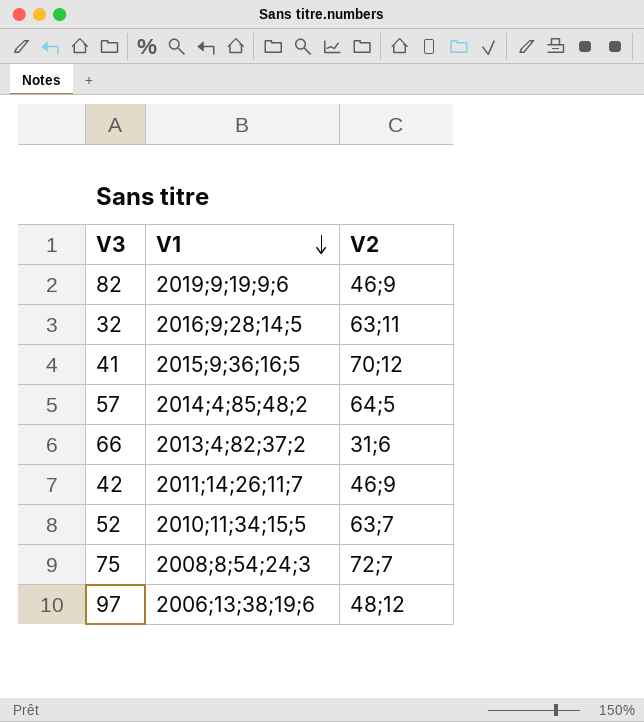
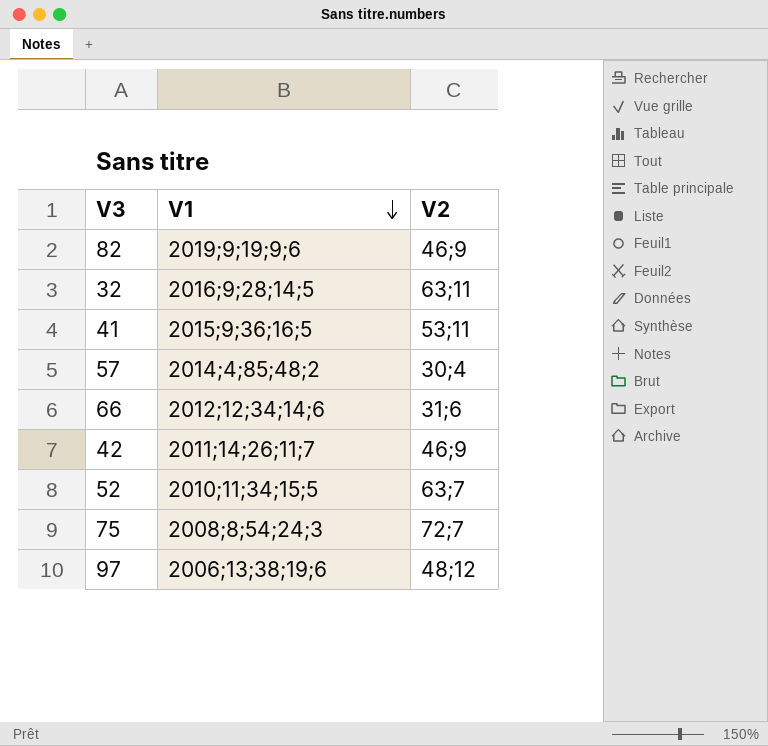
41 | V2: 70;12 -> 53;11
57 | V2: 64;5 -> 30;4
66 | V1: 2013;4;82;37;2 -> 2012;12;34;14;6

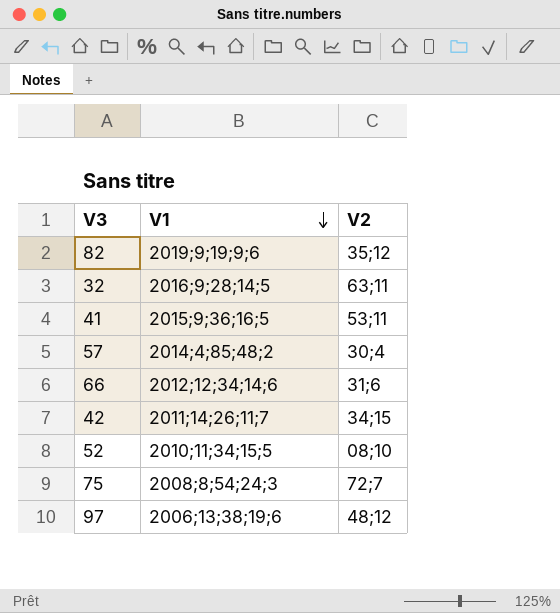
82 | V2: 46;9 -> 35;12
42 | V2: 46;9 -> 34;15
52 | V2: 63;7 -> 08;10

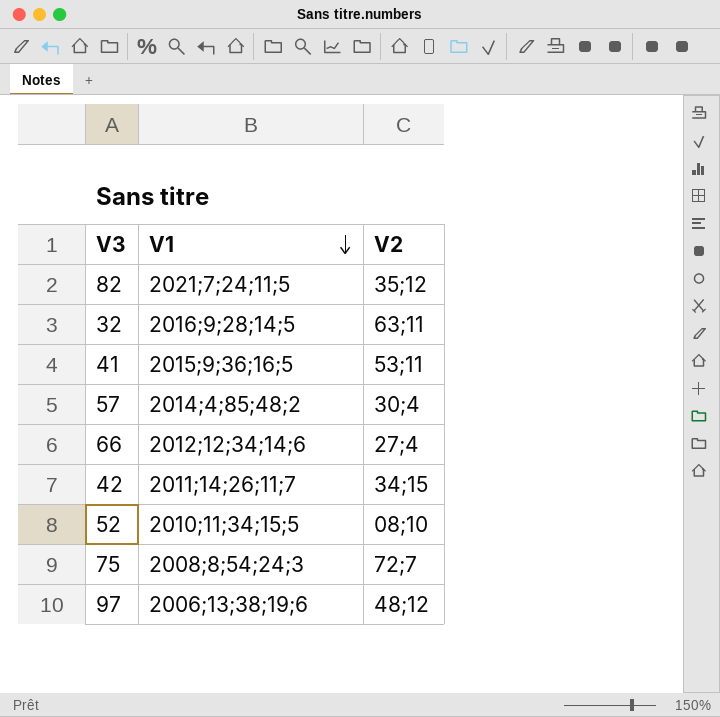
82 | V1: 2019;9;19;9;6 -> 2021;7;24;11;5
66 | V2: 31;6 -> 27;4

